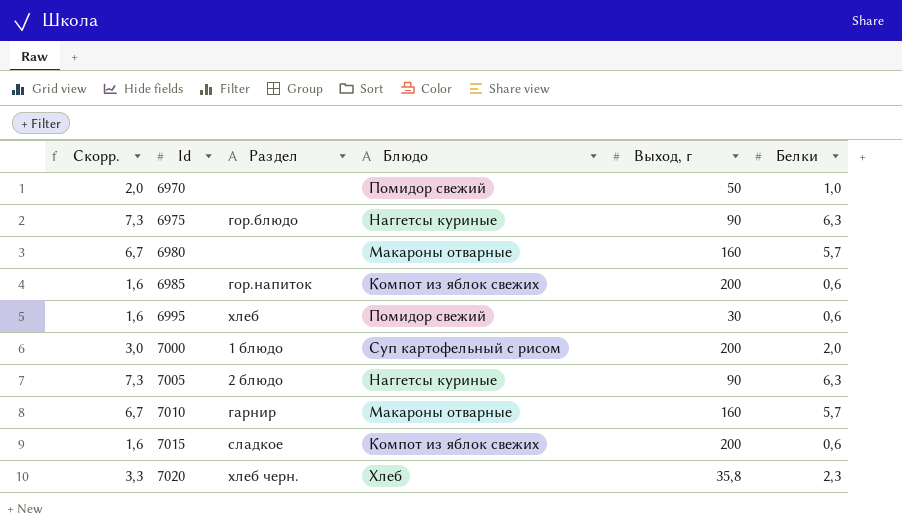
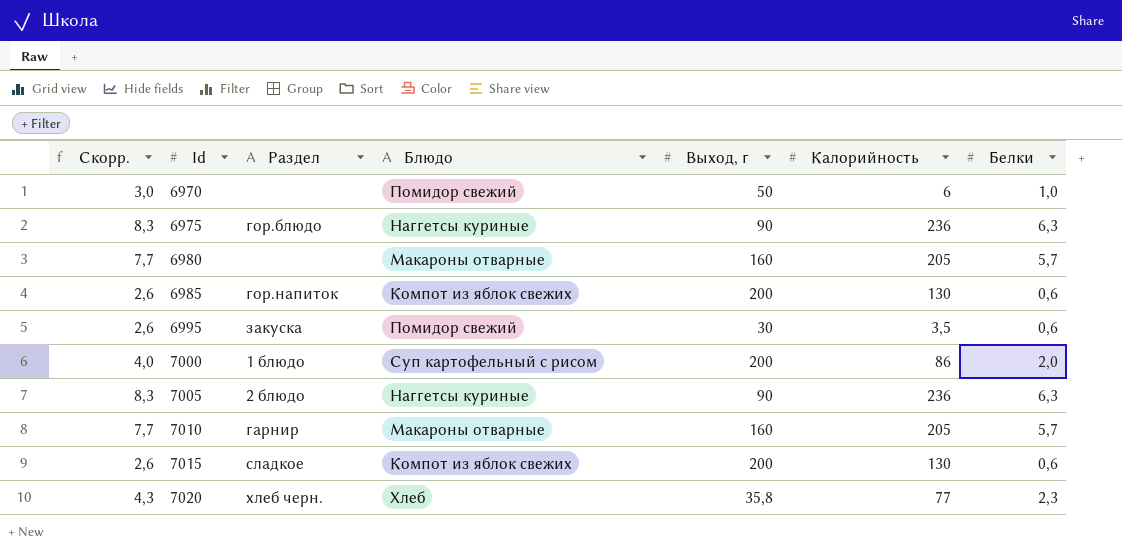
column Скорр. | formula: [Белки] + 1 -> [Белки] + 2
column Калорийность | position: none -> 6
6995 | Раздел: хлеб -> закуска

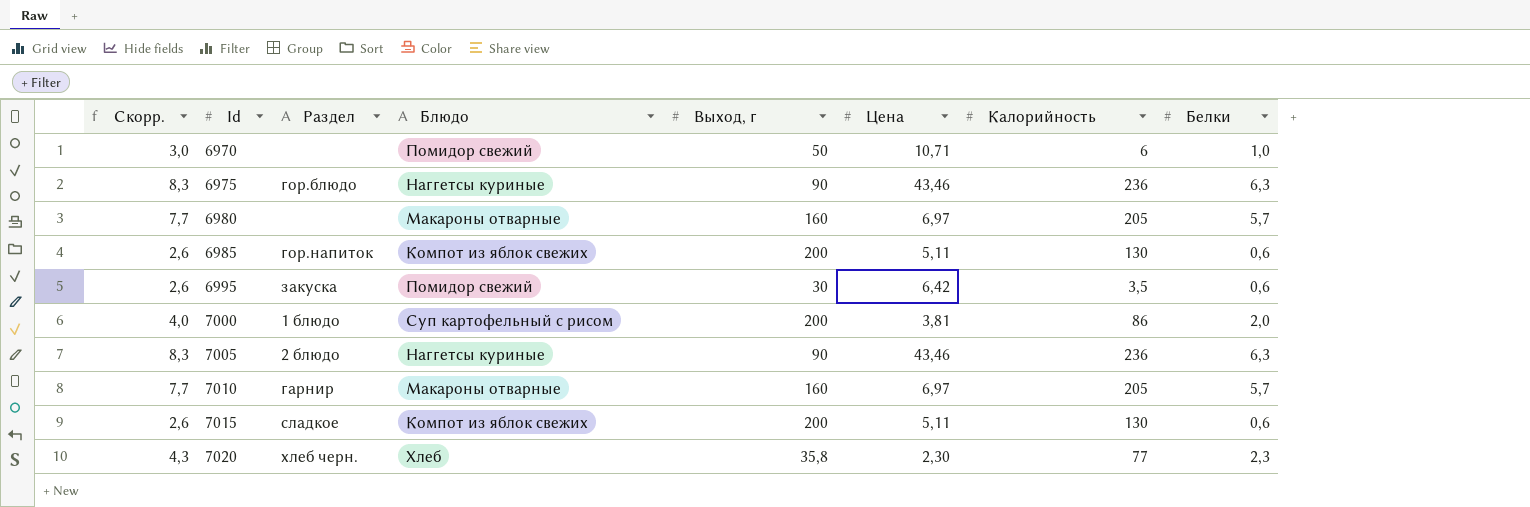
column Цена | position: none -> 6

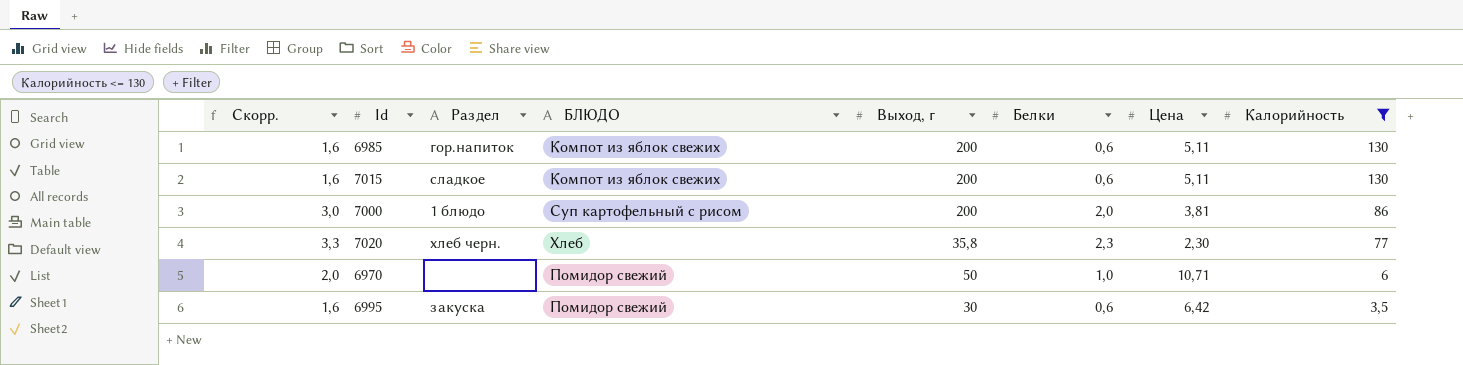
filter: none -> Калорийность <= 130
row order: Id ascending -> Калорийность descending
column Скорр. | formula: [Белки] + 2 -> [Белки] + 1
column name: Блюдо -> БЛЮДО
column Белки | position: 8 -> 6

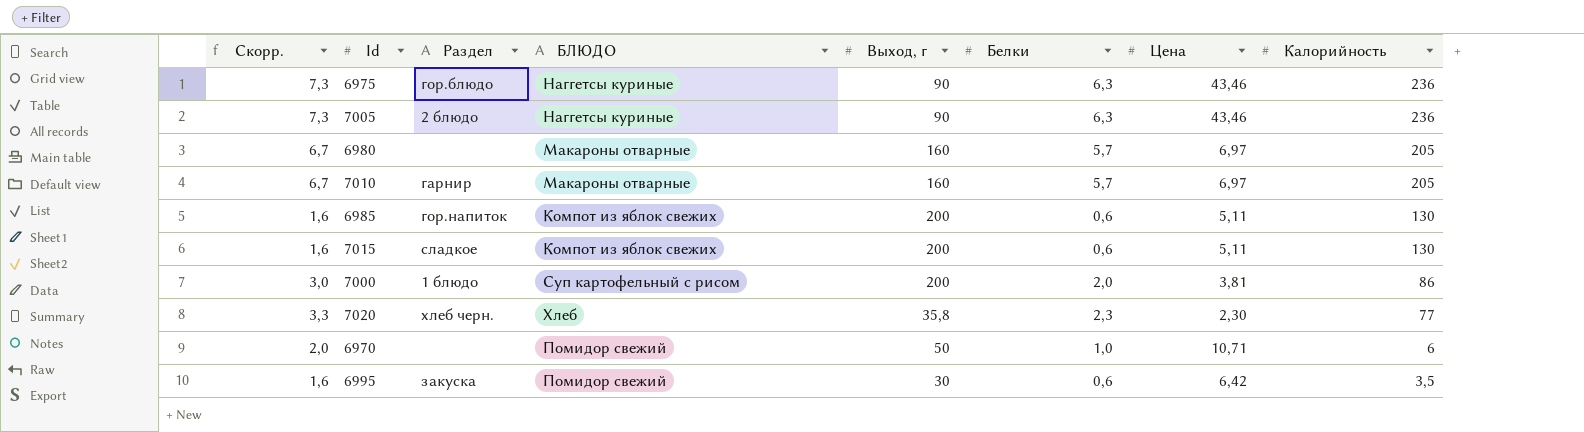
filter: Калорийность <= 130 -> none

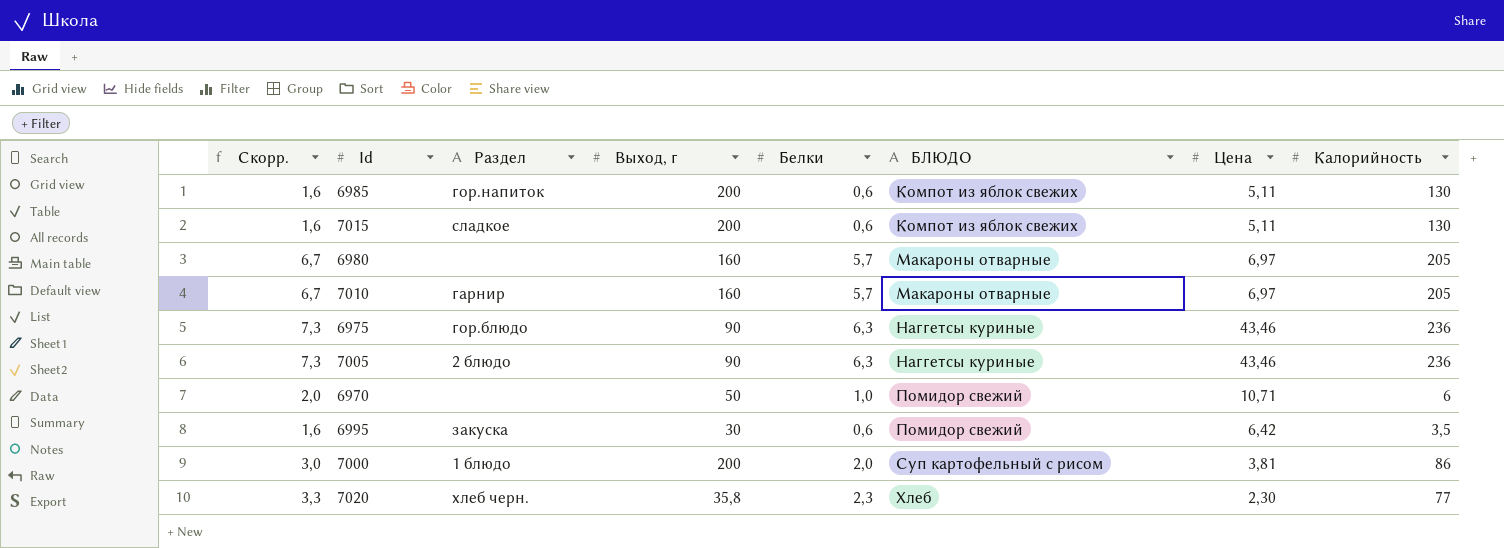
row order: Калорийность descending -> БЛЮДО ascending
column БЛЮДО | position: 4 -> 6

